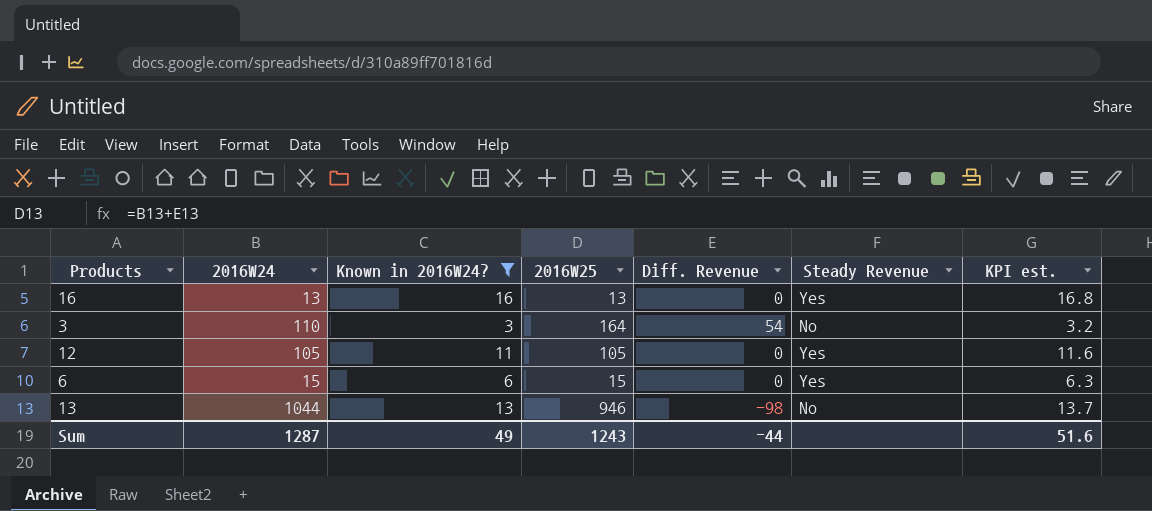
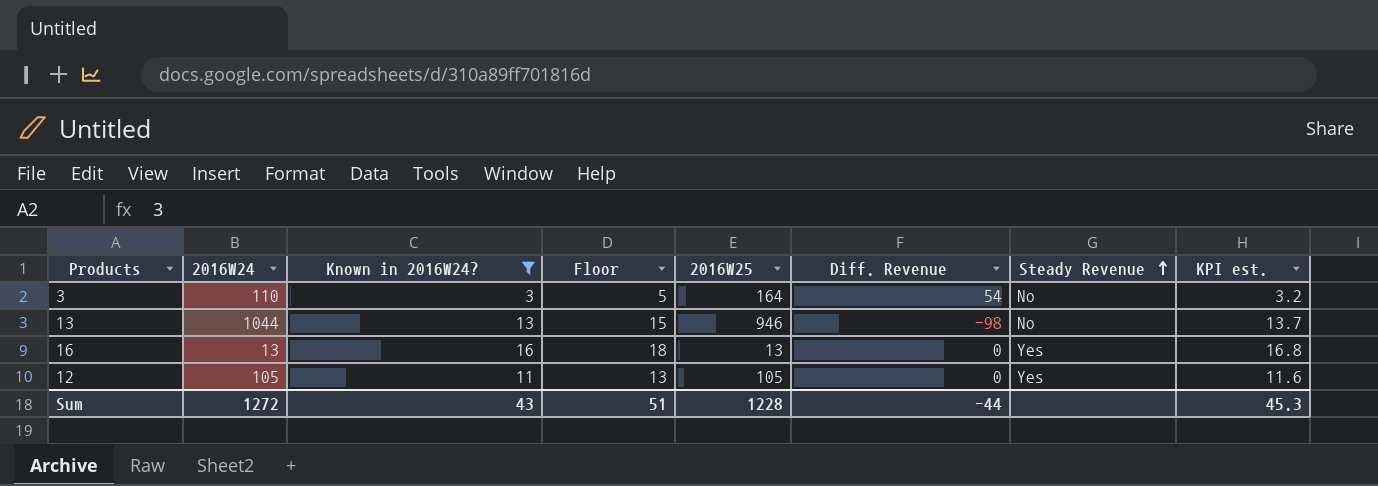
row order: none -> Steady Revenue ascending
column Floor | formula: none -> [Known in 2016W24?] + 2
row 6: 15 | 6 | 15 | 0 | Yes | 6.3 -> none
Sum | 2016W24: 1287 -> 1272
Sum | Known in 2016W24?: 49 -> 43
Sum | 2016W25: 1243 -> 1228
Sum | KPI est.: 51.6 -> 45.3

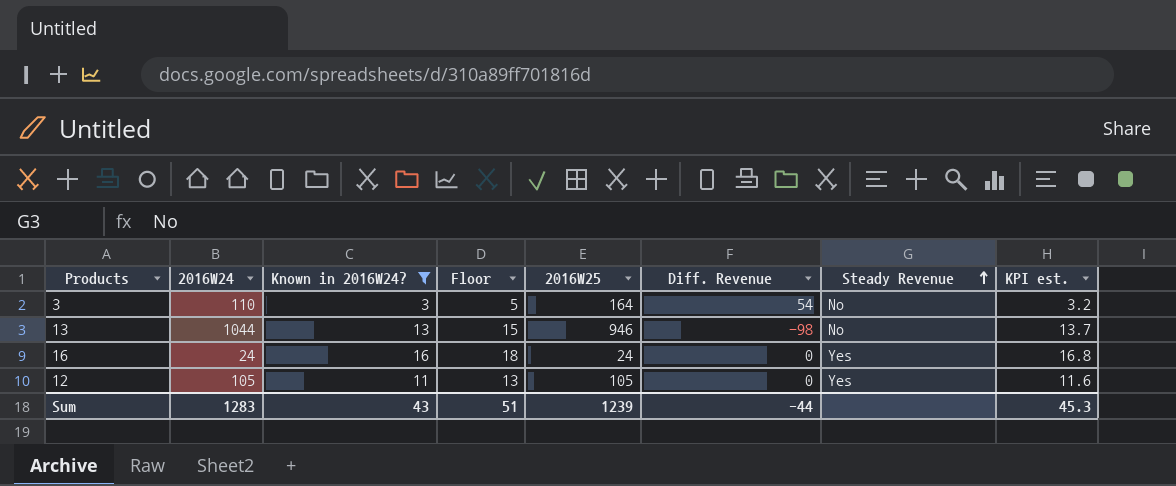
16 | 2016W24: 13 -> 24
16 | 2016W25: 13 -> 24
Sum | 2016W24: 1272 -> 1283
Sum | 2016W25: 1228 -> 1239

